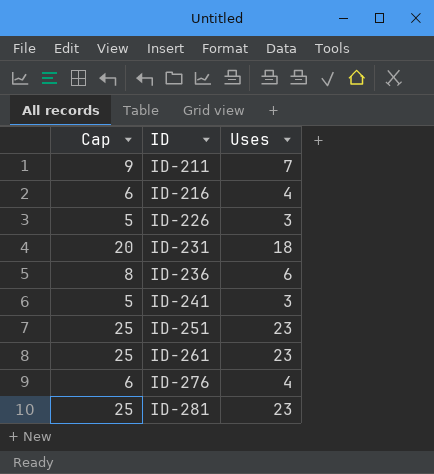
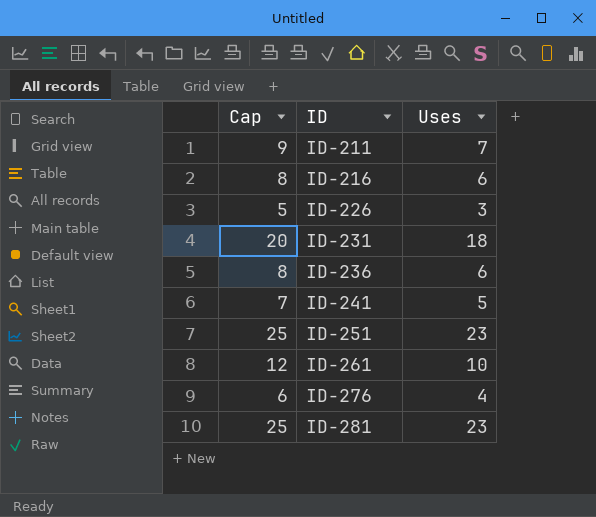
ID-216 | Cap: 6 -> 8
ID-216 | Uses: 4 -> 6
ID-241 | Cap: 5 -> 7
ID-241 | Uses: 3 -> 5
ID-261 | Cap: 25 -> 12
ID-261 | Uses: 23 -> 10

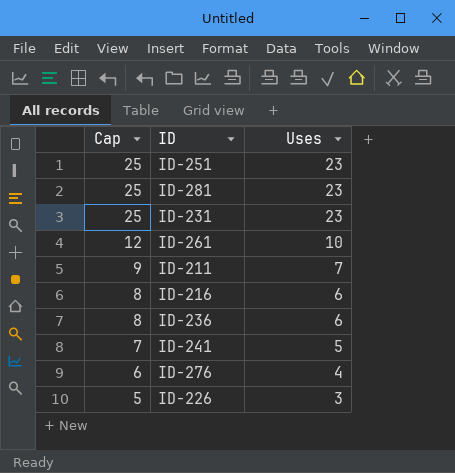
row order: ID ascending -> Cap descending
ID-231 | Cap: 20 -> 25
ID-231 | Uses: 18 -> 23

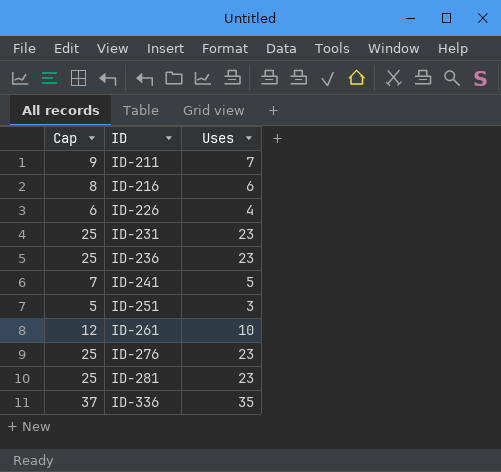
row order: Cap descending -> ID ascending
ID-226 | Cap: 5 -> 6
ID-226 | Uses: 3 -> 4
ID-236 | Cap: 8 -> 25
ID-236 | Uses: 6 -> 23
ID-251 | Cap: 25 -> 5
ID-251 | Uses: 23 -> 3
ID-276 | Cap: 6 -> 25
ID-276 | Uses: 4 -> 23
row ID-336: none -> 37 | 35

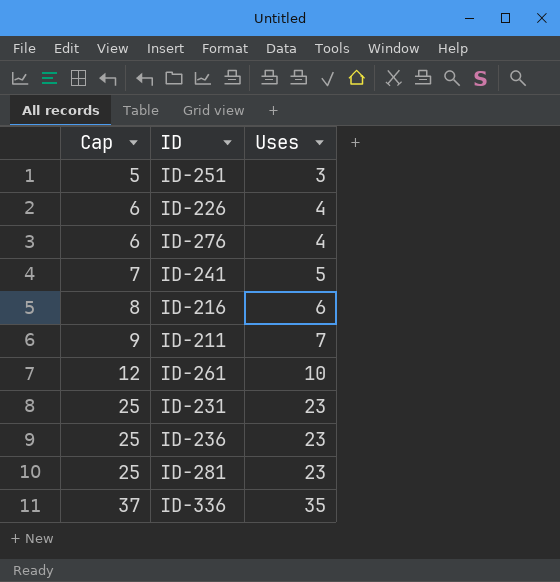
row order: ID ascending -> Cap ascending
ID-276 | Cap: 25 -> 6
ID-276 | Uses: 23 -> 4

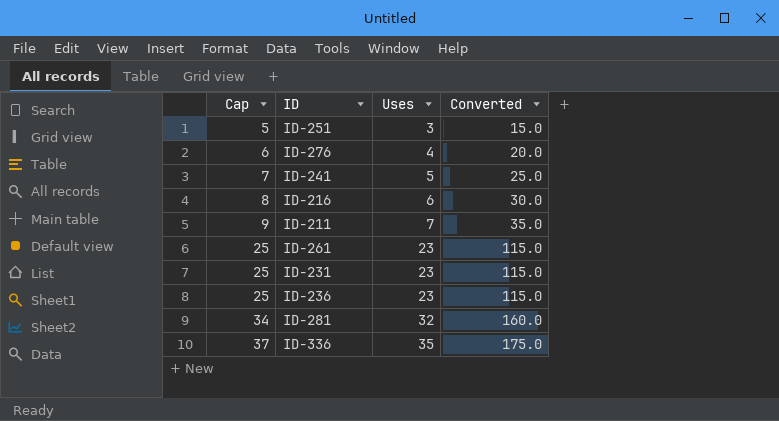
column Converted | formula: none -> [Uses] * 5
row ID-226: 6 | 4 -> none
ID-261 | Cap: 12 -> 25
ID-261 | Uses: 10 -> 23
ID-281 | Cap: 25 -> 34
ID-281 | Uses: 23 -> 32

